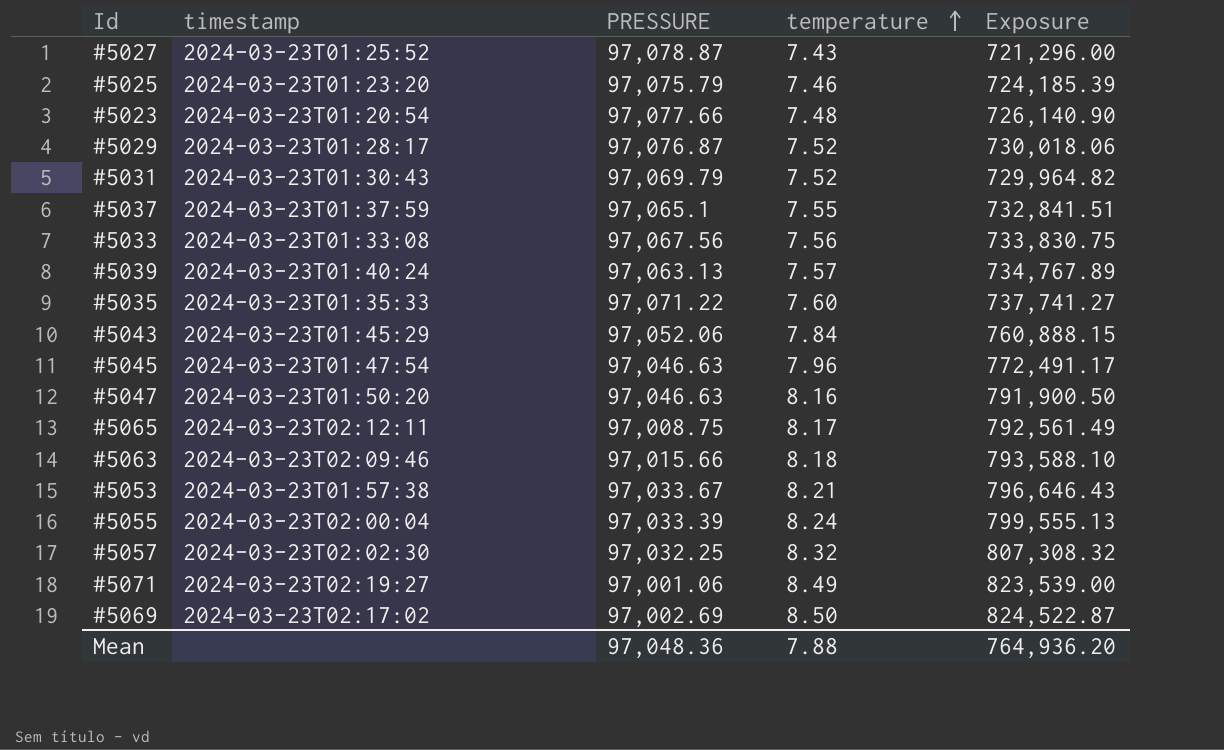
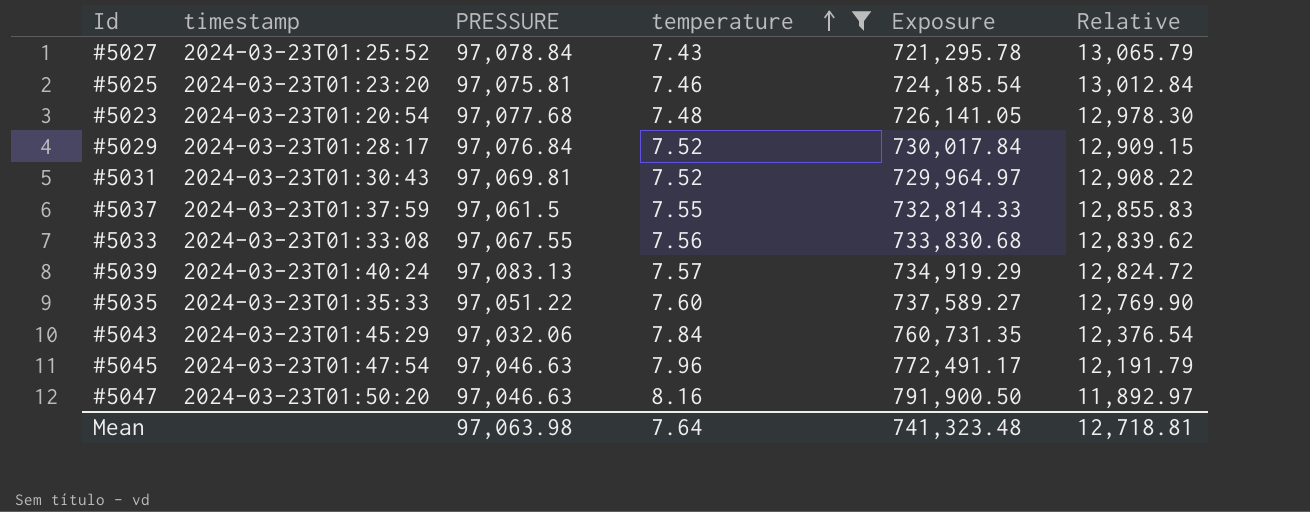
filter: none -> temperature <= 8.16
column Relative | formula: none -> [PRESSURE] / [temperature]
#5027 | PRESSURE: 97,078.87 -> 97,078.84
#5027 | Exposure: 721,296.00 -> 721,295.78
#5025 | PRESSURE: 97,075.79 -> 97,075.81
#5025 | Exposure: 724,185.39 -> 724,185.54
#5023 | PRESSURE: 97,077.66 -> 97,077.68
#5023 | Exposure: 726,140.90 -> 726,141.05
#5029 | PRESSURE: 97,076.87 -> 97,076.84
#5029 | Exposure: 730,018.06 -> 730,017.84
#5031 | PRESSURE: 97,069.79 -> 97,069.81
#5031 | Exposure: 729,964.82 -> 729,964.97
#5037 | PRESSURE: 97,065.1 -> 97,061.5
#5037 | Exposure: 732,841.51 -> 732,814.33
#5033 | PRESSURE: 97,067.56 -> 97,067.55
#5033 | Exposure: 733,830.75 -> 733,830.68
#5039 | PRESSURE: 97,063.13 -> 97,083.13
#5039 | Exposure: 734,767.89 -> 734,919.29
#5035 | PRESSURE: 97,071.22 -> 97,051.22
#5035 | Exposure: 737,741.27 -> 737,589.27
#5043 | PRESSURE: 97,052.06 -> 97,032.06
#5043 | Exposure: 760,888.15 -> 760,731.35
Mean | PRESSURE: 97,048.36 -> 97,063.98
Mean | temperature: 7.88 -> 7.64
Mean | Exposure: 764,936.20 -> 741,323.48

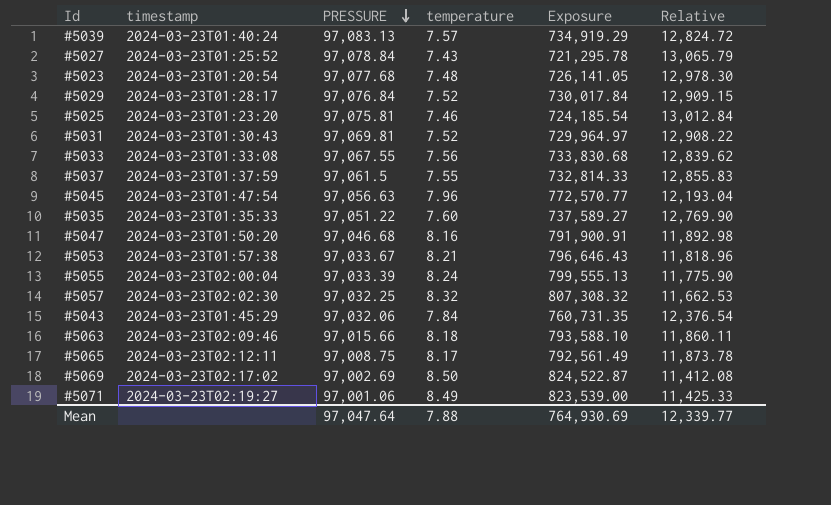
filter: temperature <= 8.16 -> none
row order: temperature ascending -> PRESSURE descending
#5045 | PRESSURE: 97,046.63 -> 97,056.63
#5045 | Exposure: 772,491.17 -> 772,570.77
#5045 | Relative: 12,191.79 -> 12,193.04
#5047 | PRESSURE: 97,046.63 -> 97,046.68
#5047 | Exposure: 791,900.50 -> 791,900.91
#5047 | Relative: 11,892.97 -> 11,892.98
Mean | PRESSURE: 97,063.98 -> 97,047.64
Mean | temperature: 7.64 -> 7.88
Mean | Exposure: 741,323.48 -> 764,930.69
Mean | Relative: 12,718.81 -> 12,339.77

